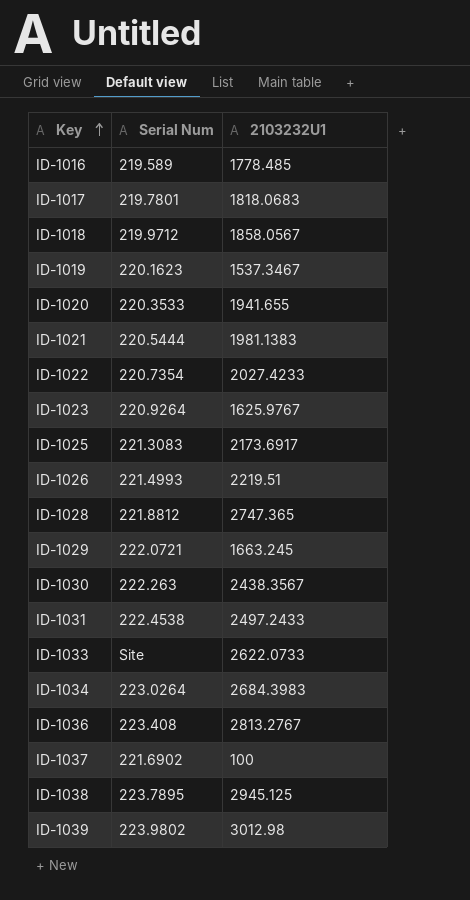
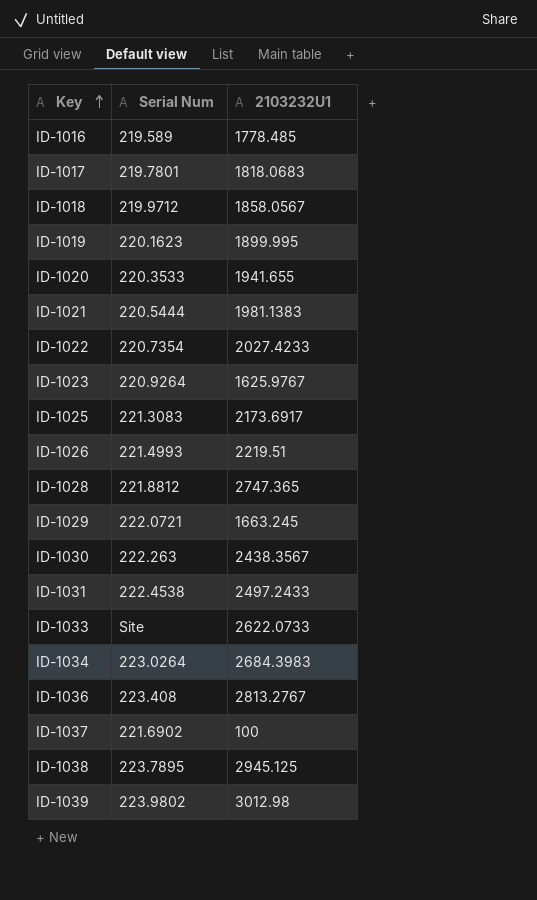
ID-1019 | 2103232U1: 1537.3467 -> 1899.995

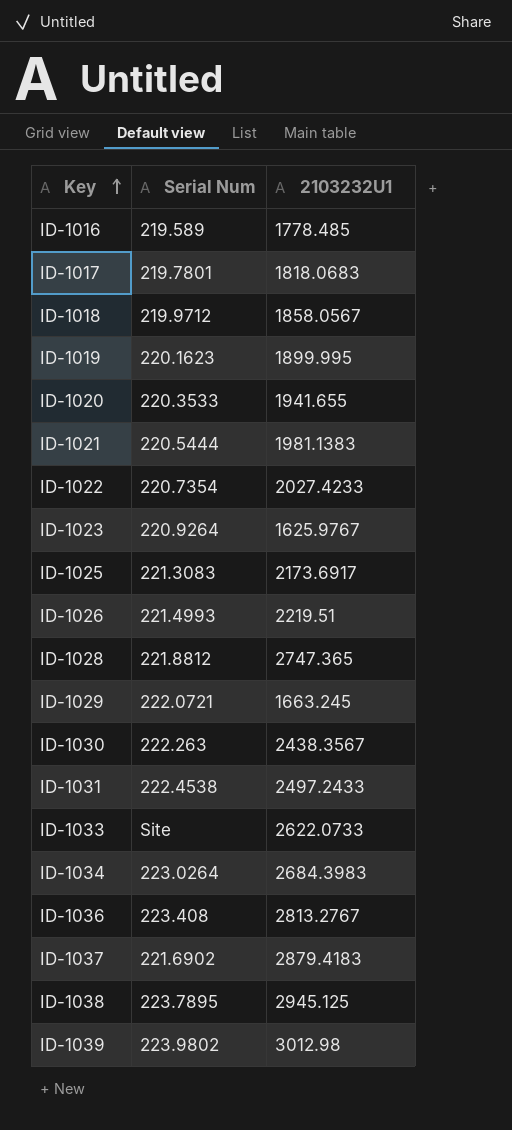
ID-1037 | 2103232U1: 100 -> 2879.4183

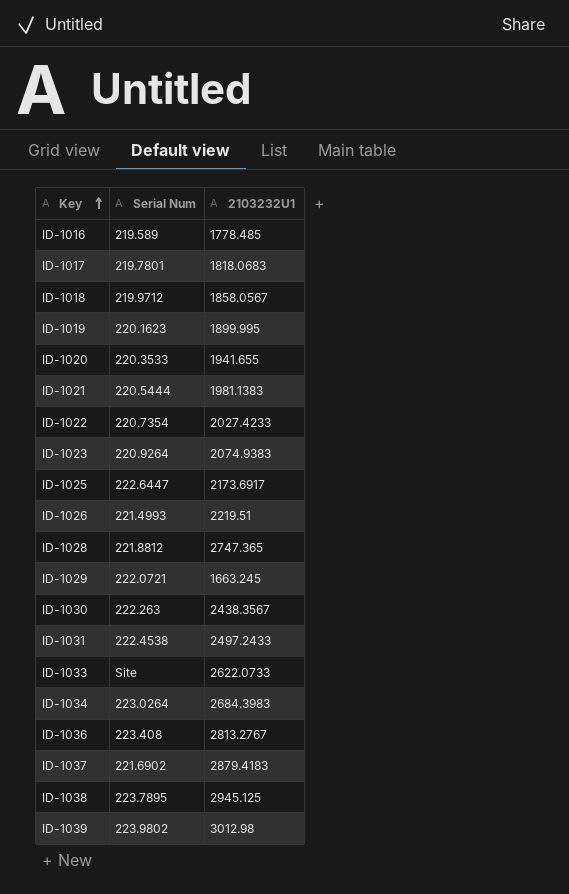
ID-1023 | 2103232U1: 1625.9767 -> 2074.9383
ID-1025 | Serial Num: 221.3083 -> 222.6447

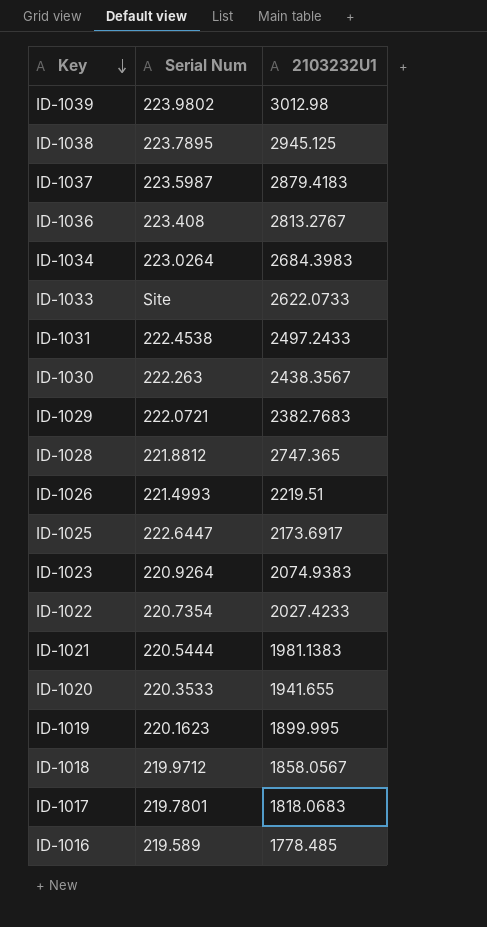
row order: Key ascending -> Key descending
ID-1037 | Serial Num: 221.6902 -> 223.5987
ID-1029 | 2103232U1: 1663.245 -> 2382.7683

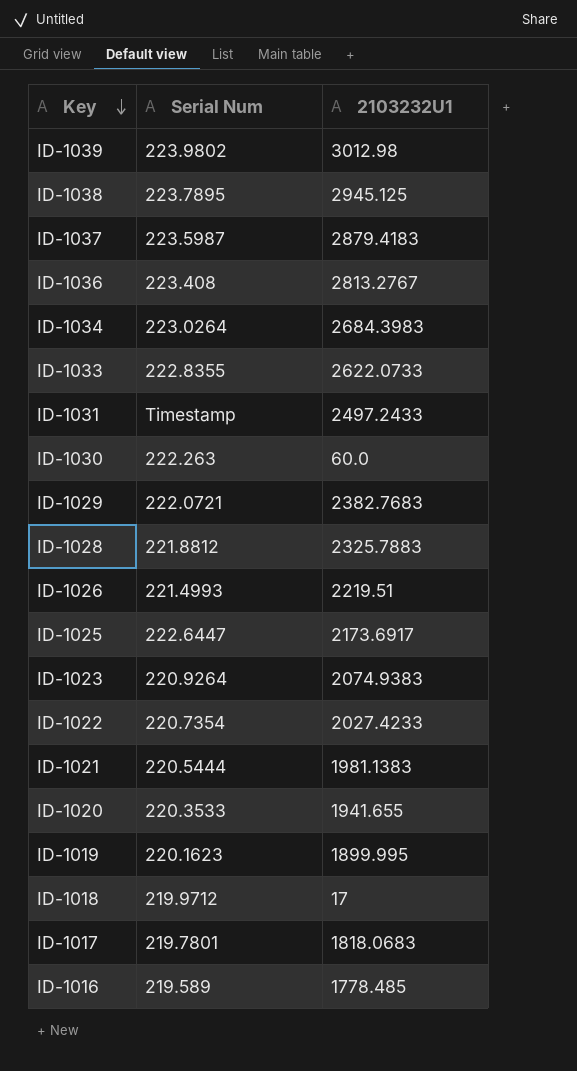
ID-1033 | Serial Num: Site -> 222.8355
ID-1031 | Serial Num: 222.4538 -> Timestamp
ID-1030 | 2103232U1: 2438.3567 -> 60.0
ID-1028 | 2103232U1: 2747.365 -> 2325.7883
ID-1018 | 2103232U1: 1858.0567 -> 17

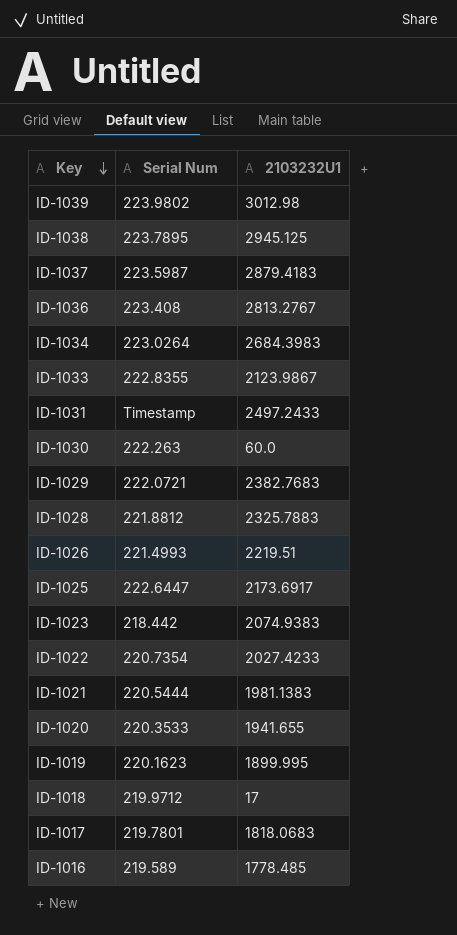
ID-1033 | 2103232U1: 2622.0733 -> 2123.9867
ID-1023 | Serial Num: 220.9264 -> 218.442

